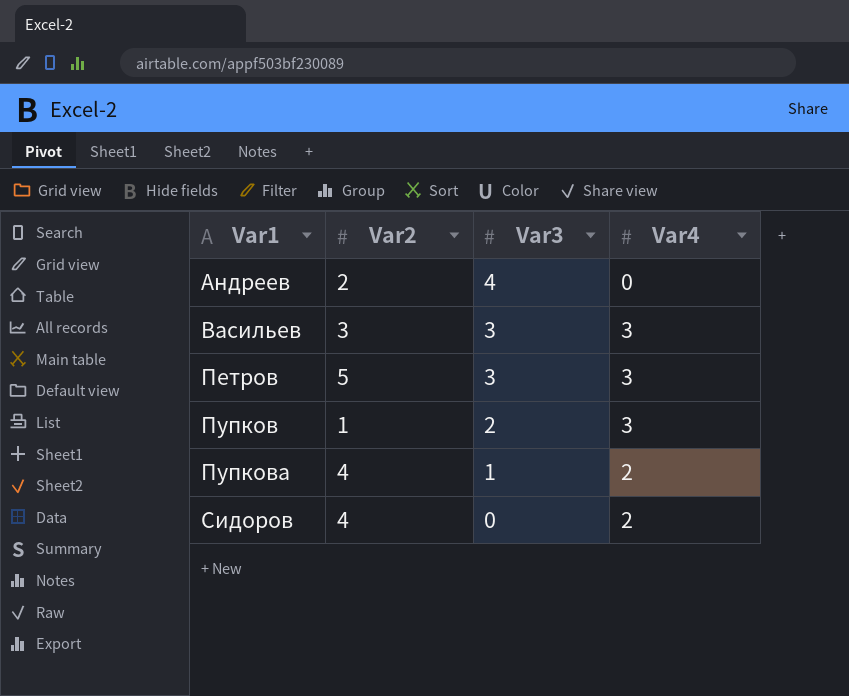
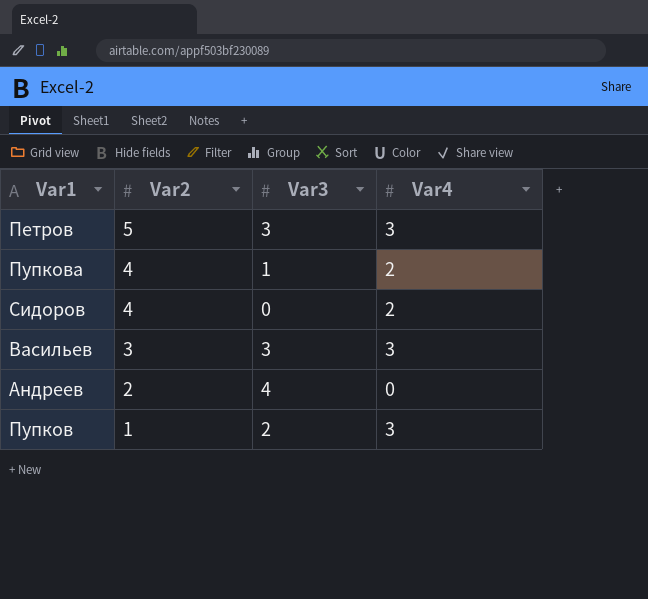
row order: Var1 ascending -> Var2 descending

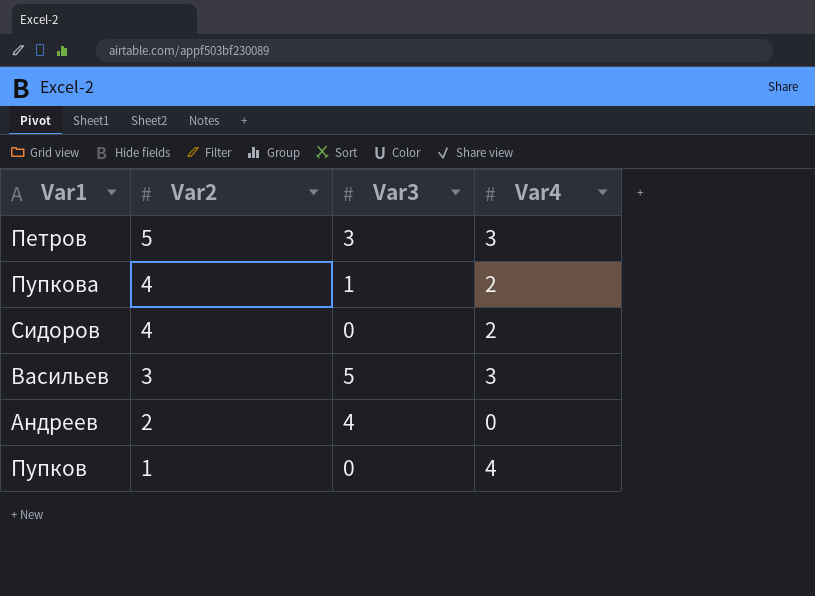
Васильев | Var3: 3 -> 5
Пупков | Var3: 2 -> 0
Пупков | Var4: 3 -> 4

